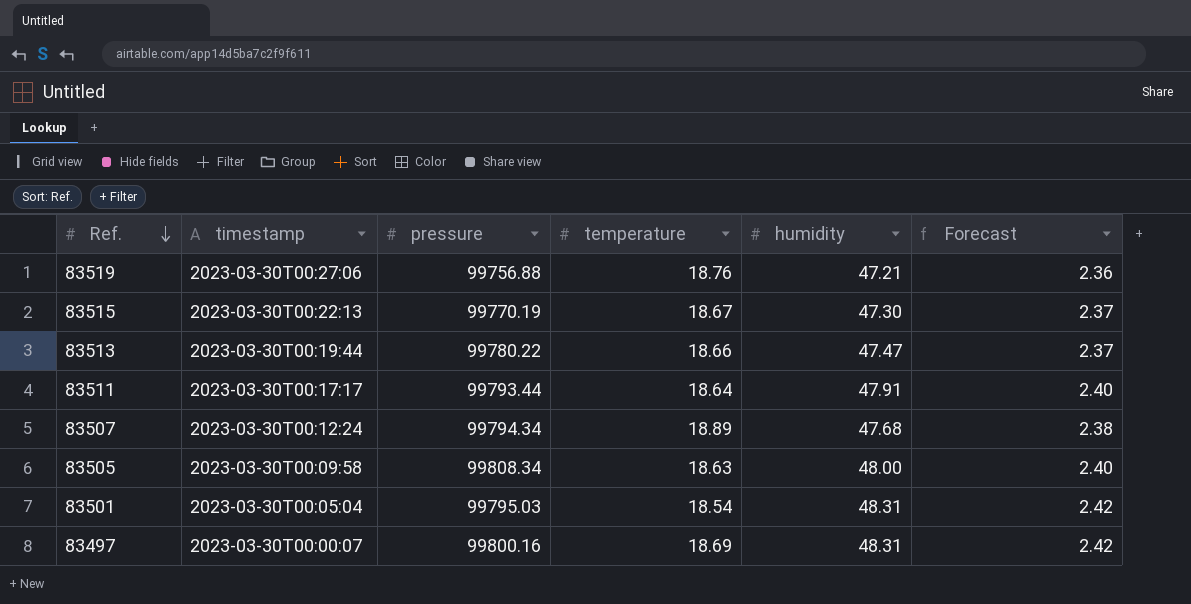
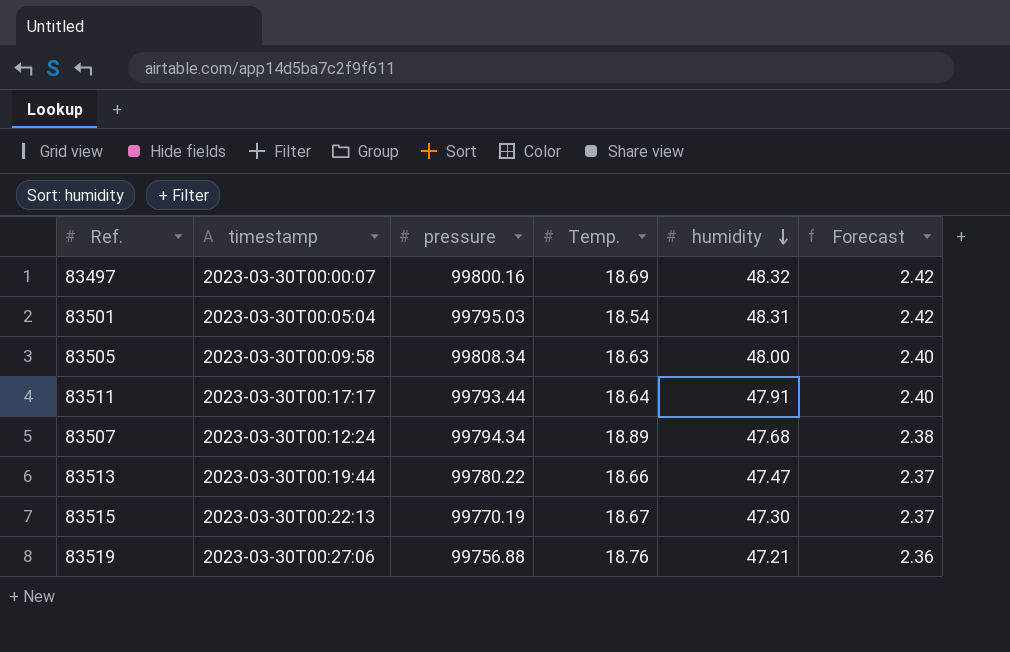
row order: Ref. descending -> humidity descending
column name: temperature -> Temp.
83497 | humidity: 48.31 -> 48.32

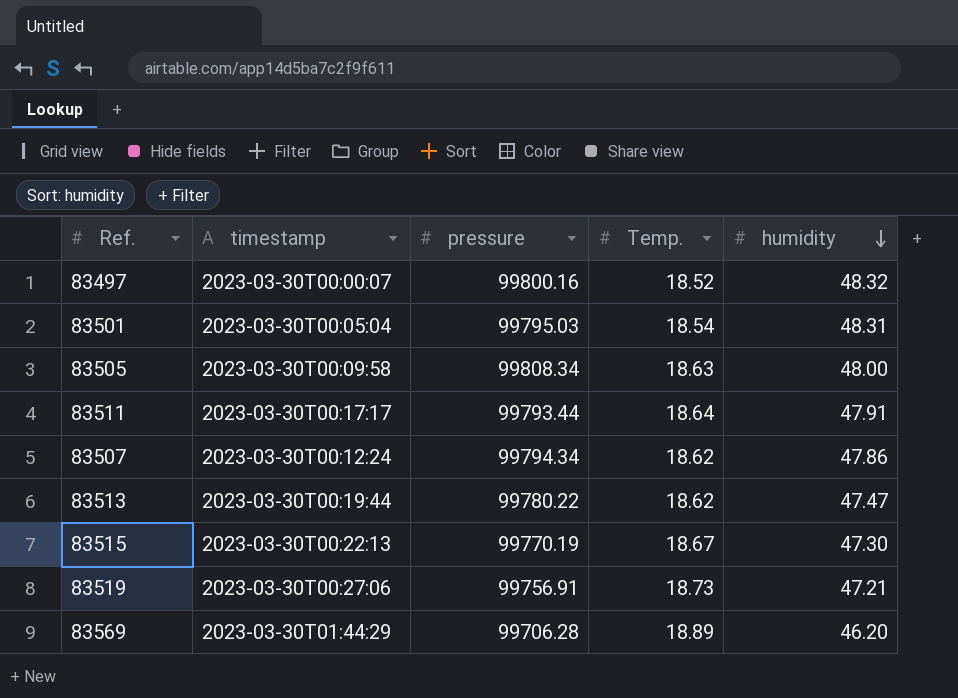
column Forecast | formula: [humidity] * 0.05 -> none
83497 | Temp.: 18.69 -> 18.52
83507 | Temp.: 18.89 -> 18.62
83507 | humidity: 47.68 -> 47.86
83513 | Temp.: 18.66 -> 18.62
83519 | pressure: 99756.88 -> 99756.91
83519 | Temp.: 18.76 -> 18.73
row 83569: none -> 2023-03-30T01:44:29 | 99706.28 | 18.89 | 46.20

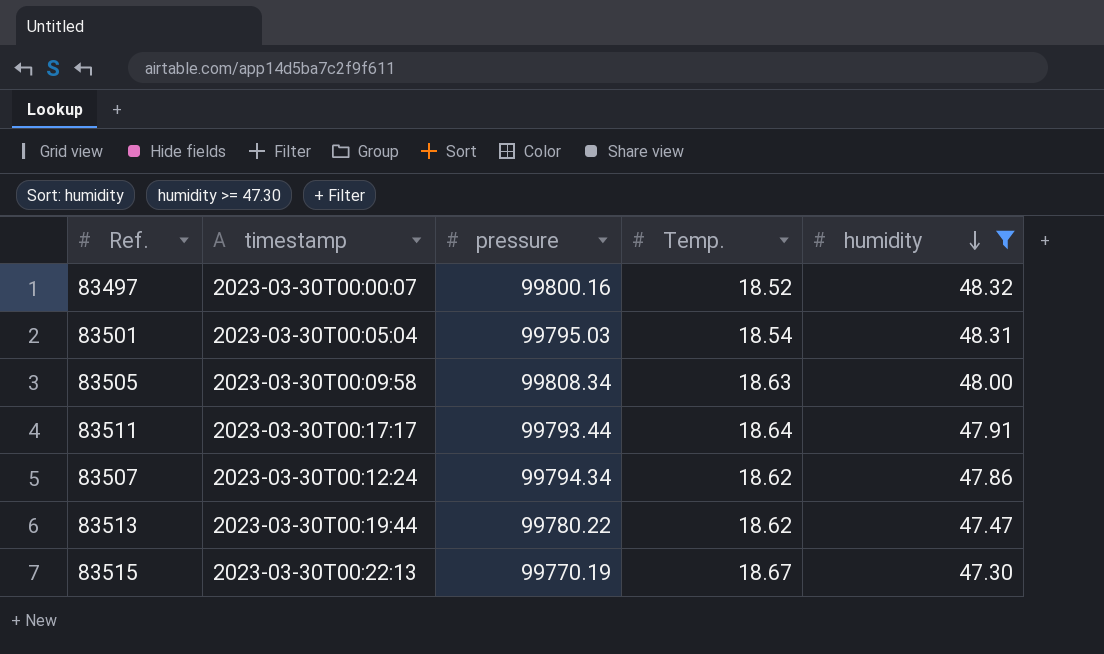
filter: none -> humidity >= 47.30

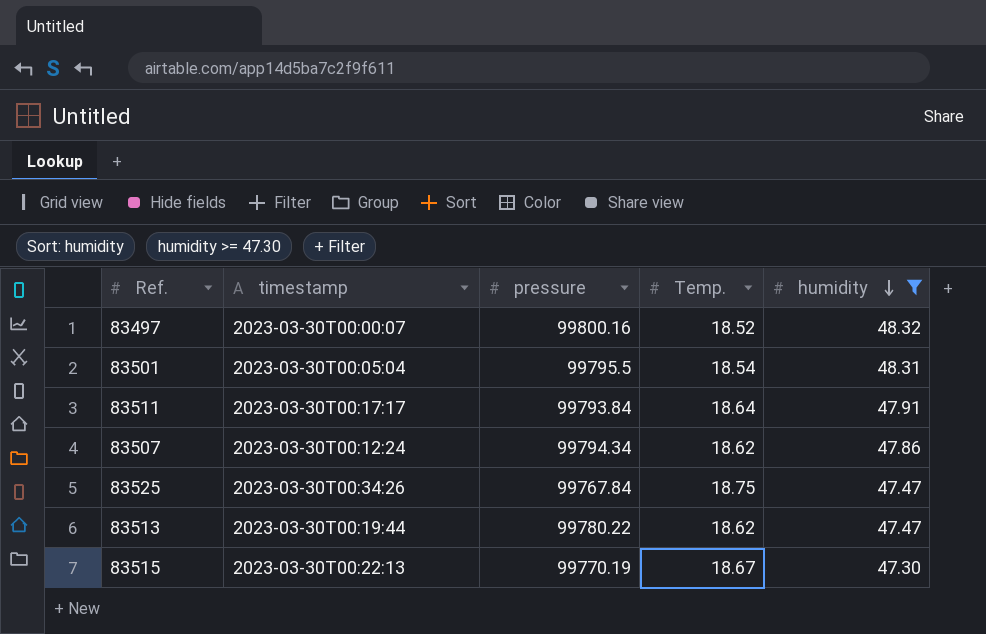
row 83505: 2023-03-30T00:09:58 | 99808.34 | 18.63 | 48.00 -> none
83501 | pressure: 99795.03 -> 99795.5
83511 | pressure: 99793.44 -> 99793.84
row 83525: none -> 2023-03-30T00:34:26 | 99767.84 | 18.75 | 47.47

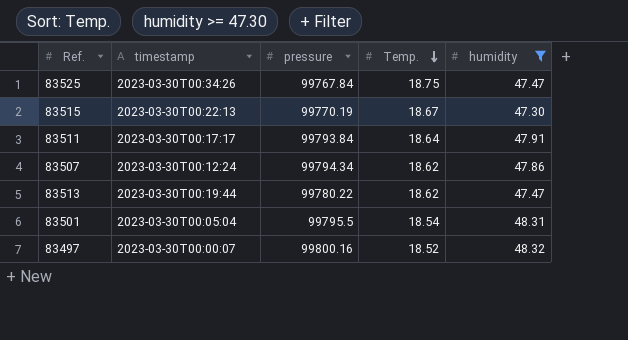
row order: humidity descending -> Temp. descending

